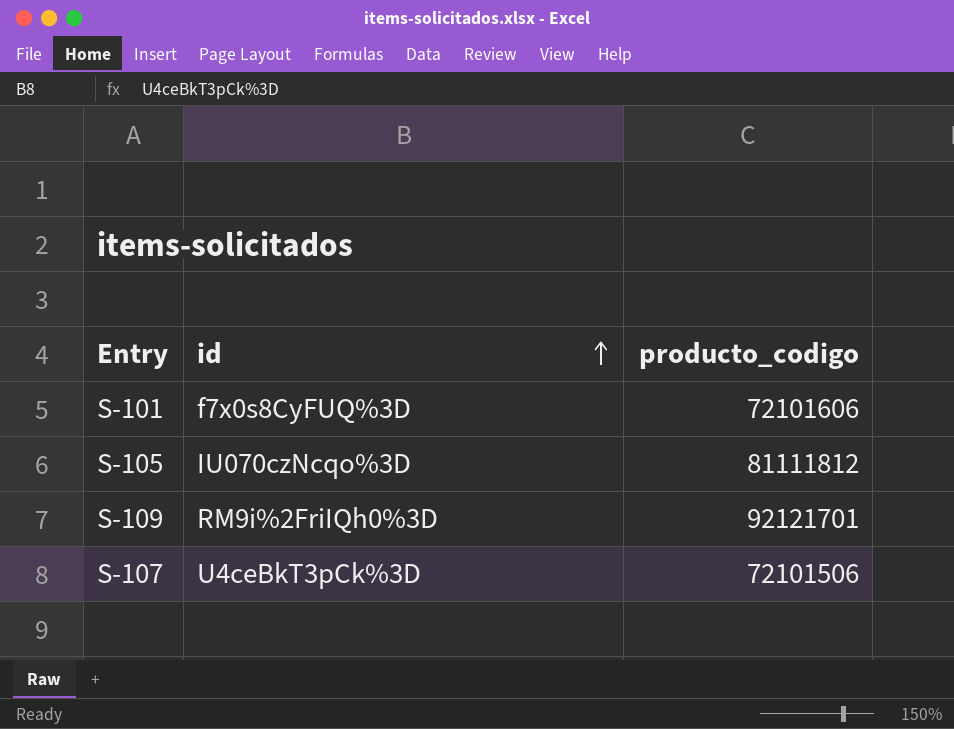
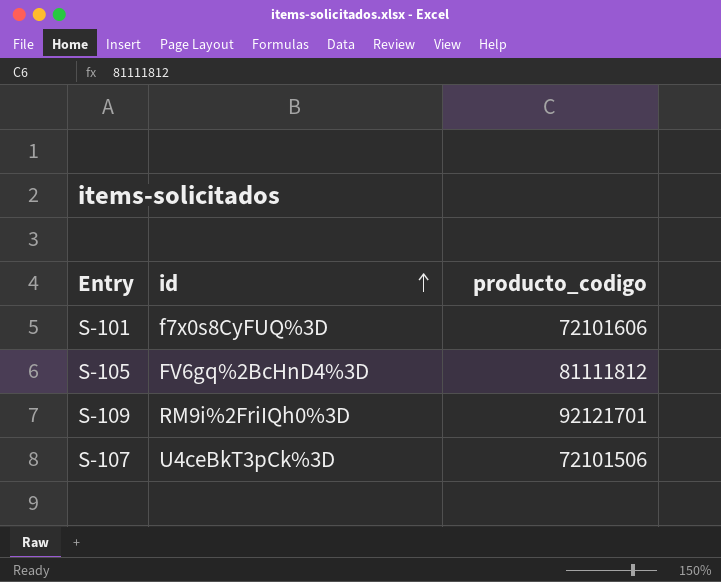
S-105 | id: IU070czNcqo%3D -> FV6gq%2BcHnD4%3D

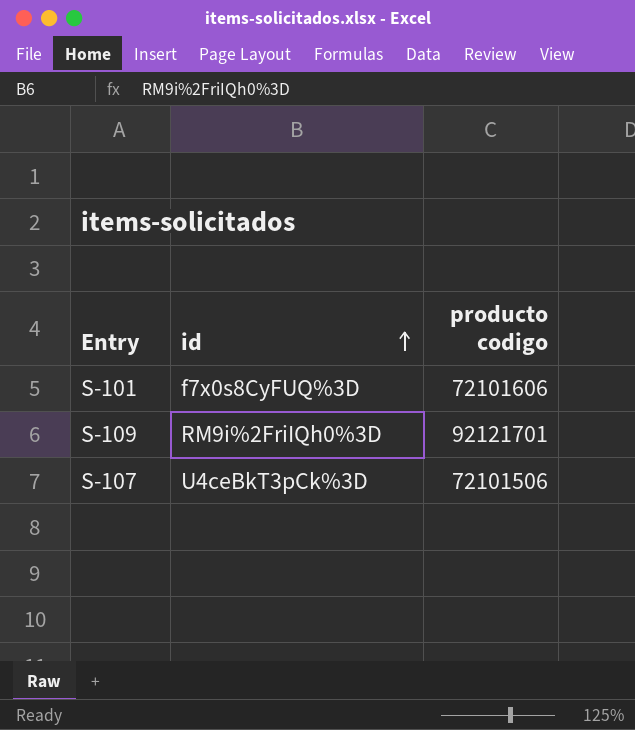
column name: producto_codigo -> producto codigo
row S-105: FV6gq%2BcHnD4%3D | 81111812 -> none

